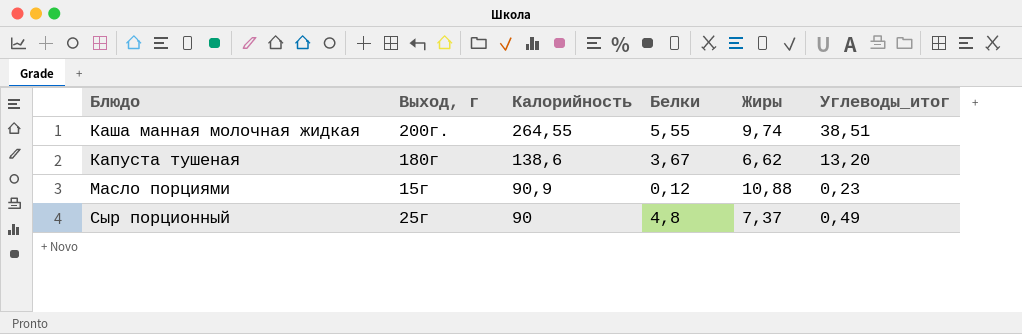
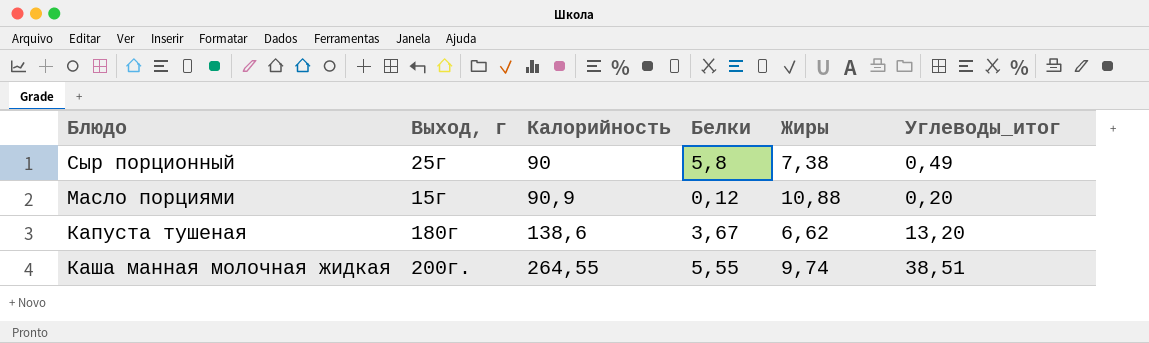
row order: Калорийность descending -> Калорийность ascending
Сыр порционный | Белки: 4,8 -> 5,8
Сыр порционный | Жиры: 7,37 -> 7,38
Масло порциями | Углеводы_итог: 0,23 -> 0,20

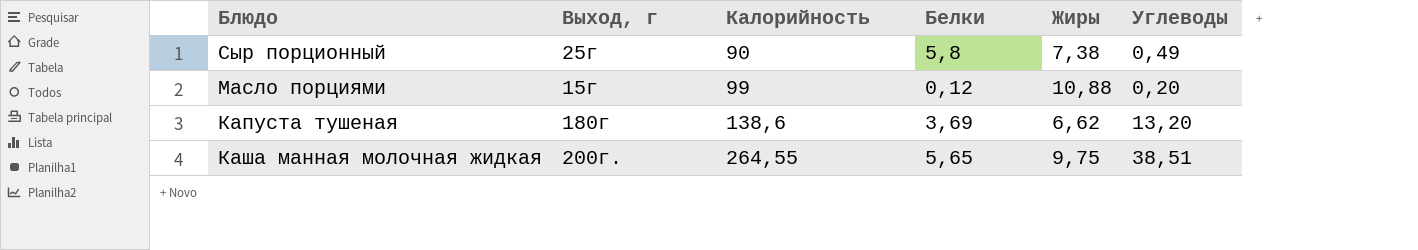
column name: Углеводы_итог -> Углеводы
Масло порциями | Калорийность: 90,9 -> 99
Капуста тушеная | Белки: 3,67 -> 3,69
Каша манная молочная жидкая | Белки: 5,55 -> 5,65
Каша манная молочная жидкая | Жиры: 9,74 -> 9,75

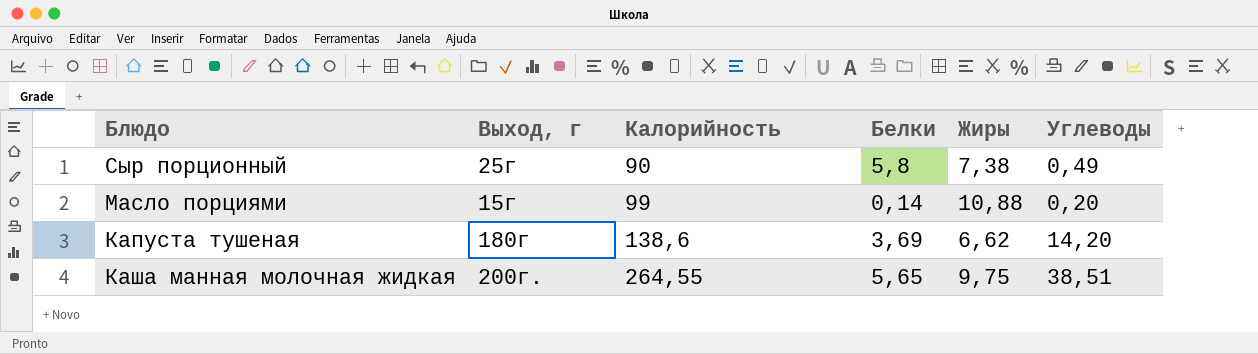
Масло порциями | Белки: 0,12 -> 0,14
Капуста тушеная | Углеводы: 13,20 -> 14,20

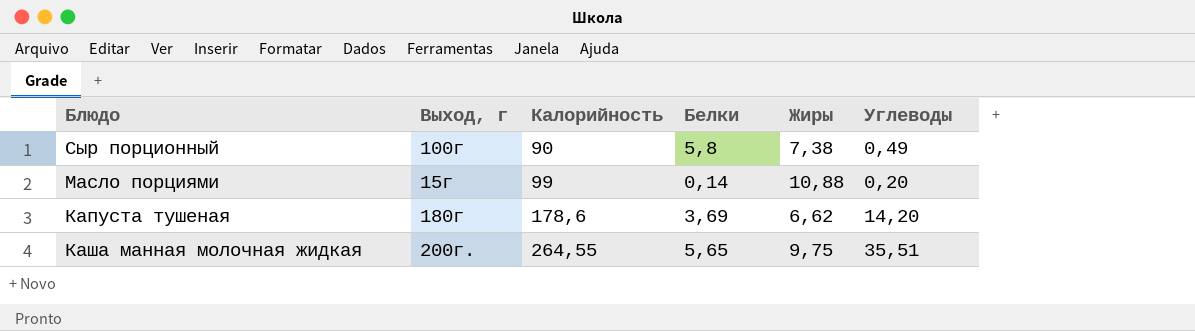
Сыр порционный | Выход, г: 25г -> 100г
Капуста тушеная | Калорийность: 138,6 -> 178,6
Каша манная молочная жидкая | Углеводы: 38,51 -> 35,51

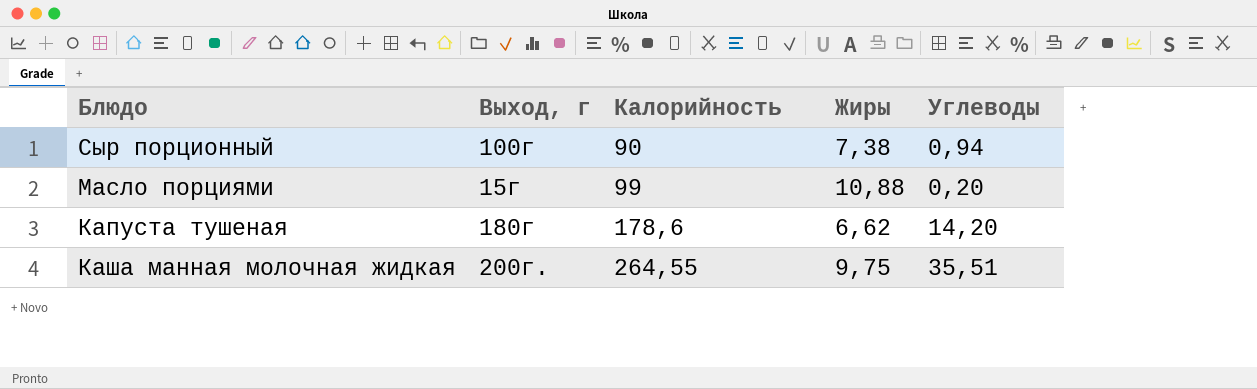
column Белки | position: 4 -> none
Сыр порционный | Углеводы: 0,49 -> 0,94

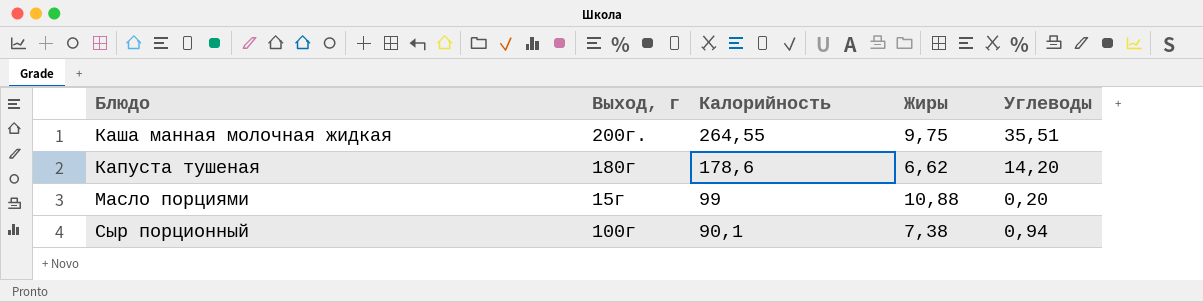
row order: Калорийность ascending -> Калорийность descending
Сыр порционный | Калорийность: 90 -> 90,1

